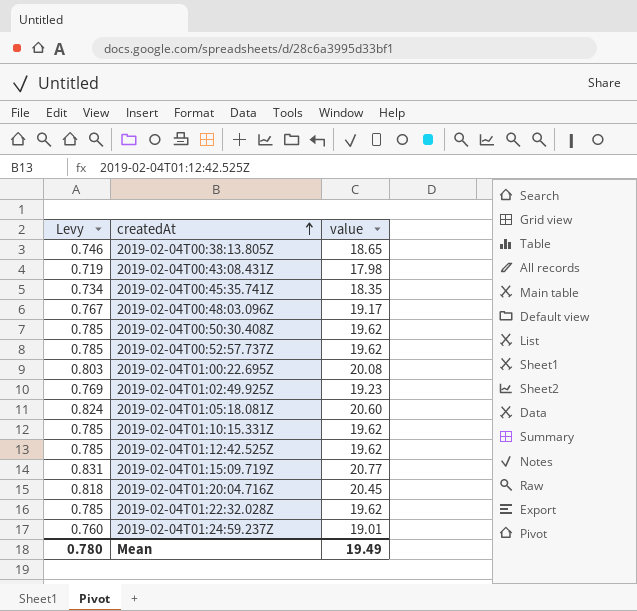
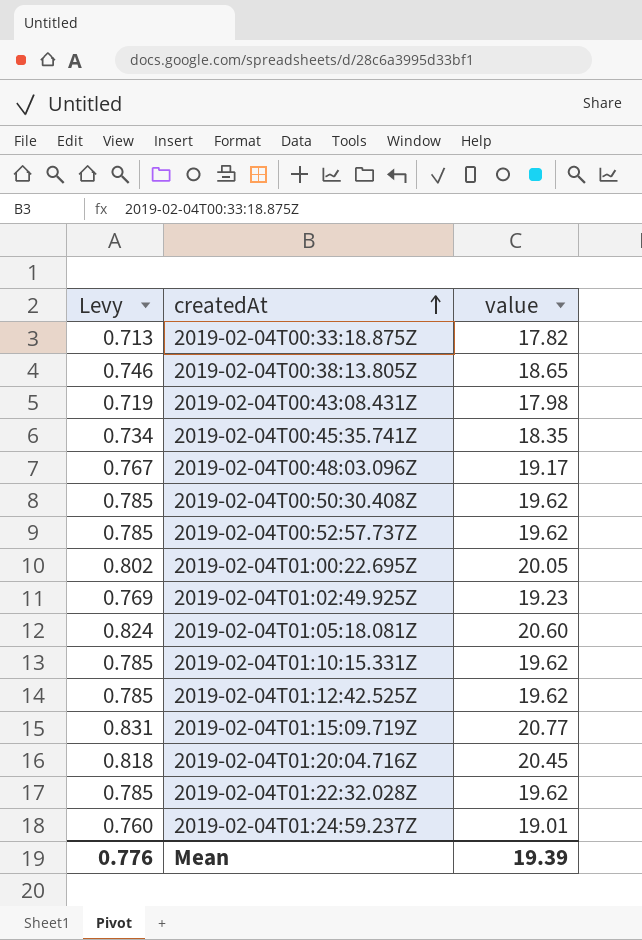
row 2019-02-04T00:33:18.875Z: none -> 0.713 | 17.82
2019-02-04T01:00:22.695Z | Levy: 0.803 -> 0.802
2019-02-04T01:00:22.695Z | value: 20.08 -> 20.05
Mean | Levy: 0.780 -> 0.776
Mean | value: 19.49 -> 19.39

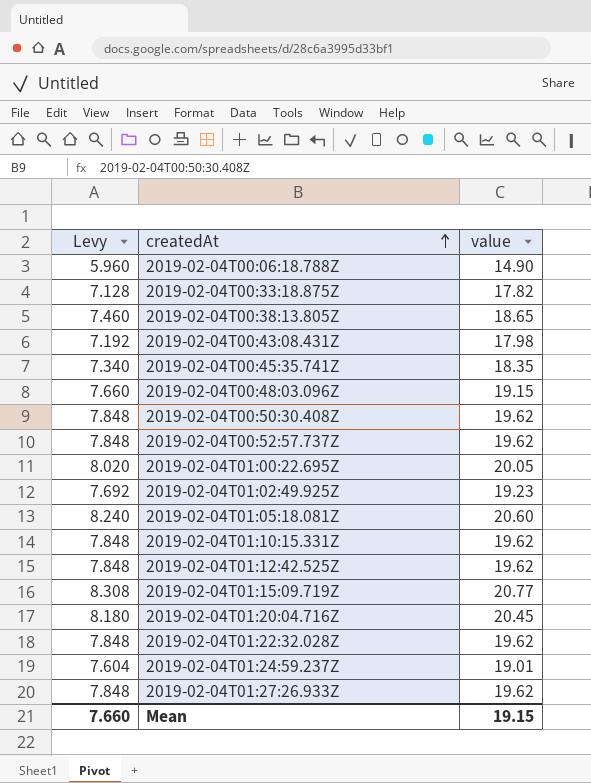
column Levy | formula: [value] * 0.04 -> [value] * 0.4
row 2019-02-04T00:06:18.788Z: none -> 5.960 | 14.90
2019-02-04T00:48:03.096Z | value: 19.17 -> 19.15
row 2019-02-04T01:27:26.933Z: none -> 7.848 | 19.62
Mean | Levy: 0.776 -> 7.660
Mean | value: 19.39 -> 19.15

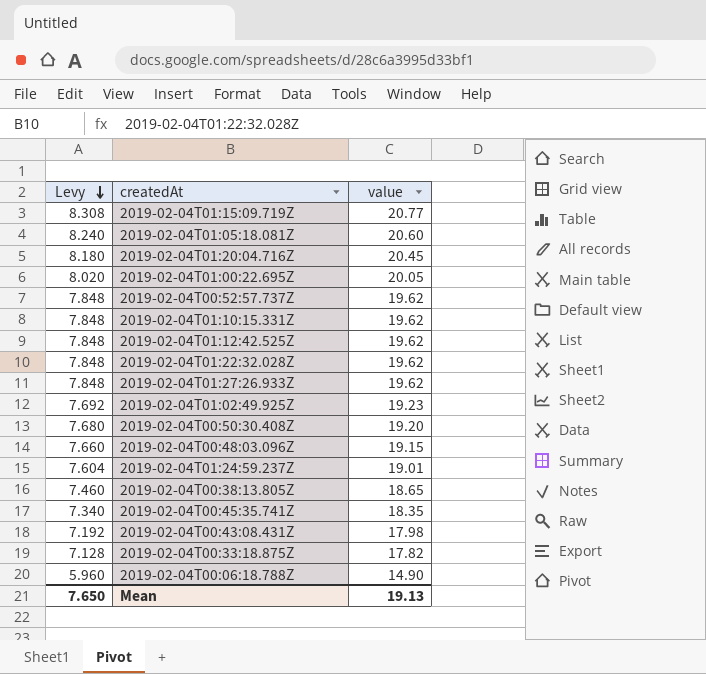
row order: createdAt ascending -> Levy descending
2019-02-04T00:50:30.408Z | Levy: 7.848 -> 7.680
2019-02-04T00:50:30.408Z | value: 19.62 -> 19.20
Mean | Levy: 7.660 -> 7.650
Mean | value: 19.15 -> 19.13

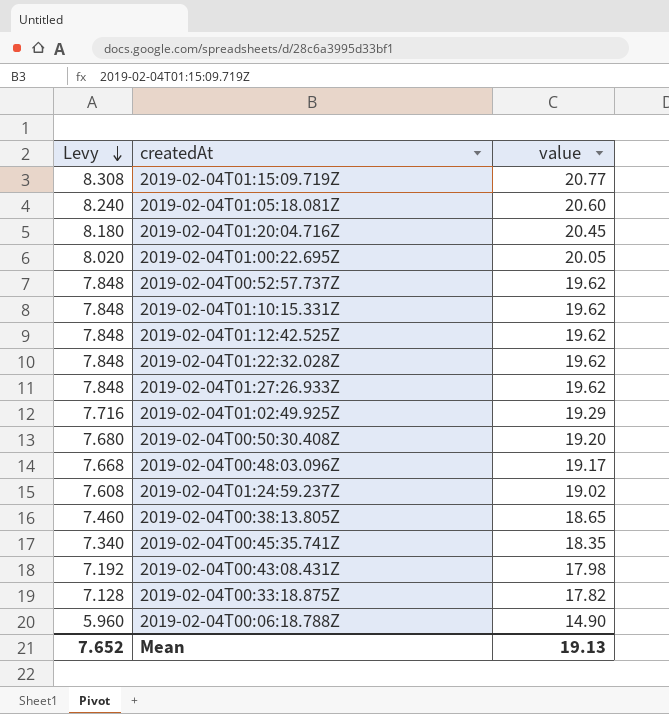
2019-02-04T01:02:49.925Z | Levy: 7.692 -> 7.716
2019-02-04T01:02:49.925Z | value: 19.23 -> 19.29
2019-02-04T00:48:03.096Z | Levy: 7.660 -> 7.668
2019-02-04T00:48:03.096Z | value: 19.15 -> 19.17
2019-02-04T01:24:59.237Z | Levy: 7.604 -> 7.608
2019-02-04T01:24:59.237Z | value: 19.01 -> 19.02
Mean | Levy: 7.650 -> 7.652

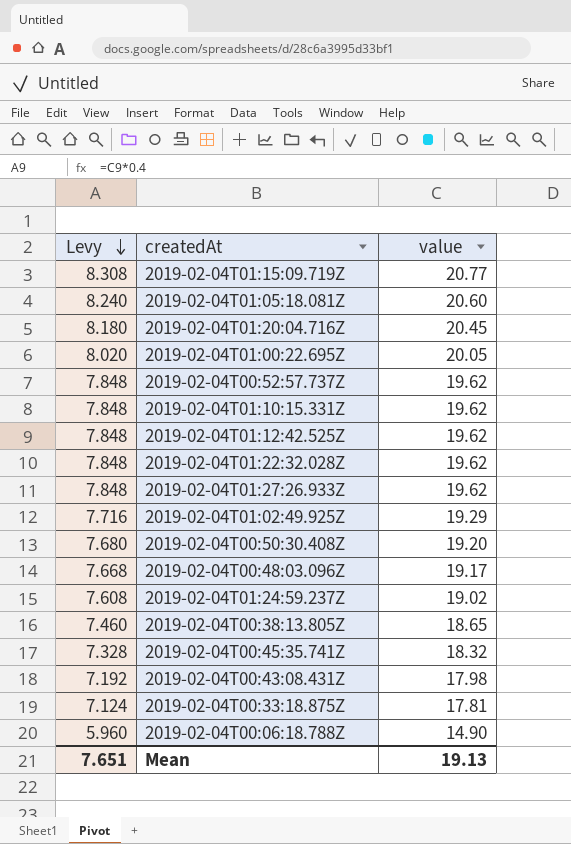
2019-02-04T00:45:35.741Z | Levy: 7.340 -> 7.328
2019-02-04T00:45:35.741Z | value: 18.35 -> 18.32
2019-02-04T00:33:18.875Z | Levy: 7.128 -> 7.124
2019-02-04T00:33:18.875Z | value: 17.82 -> 17.81
Mean | Levy: 7.652 -> 7.651

